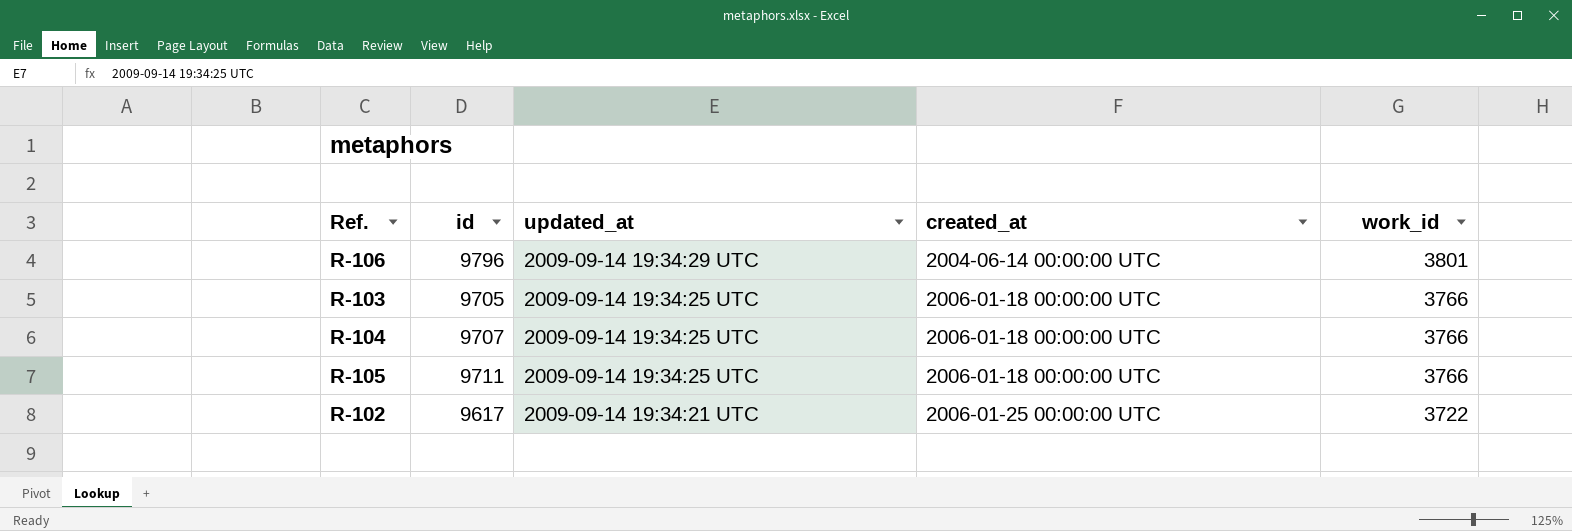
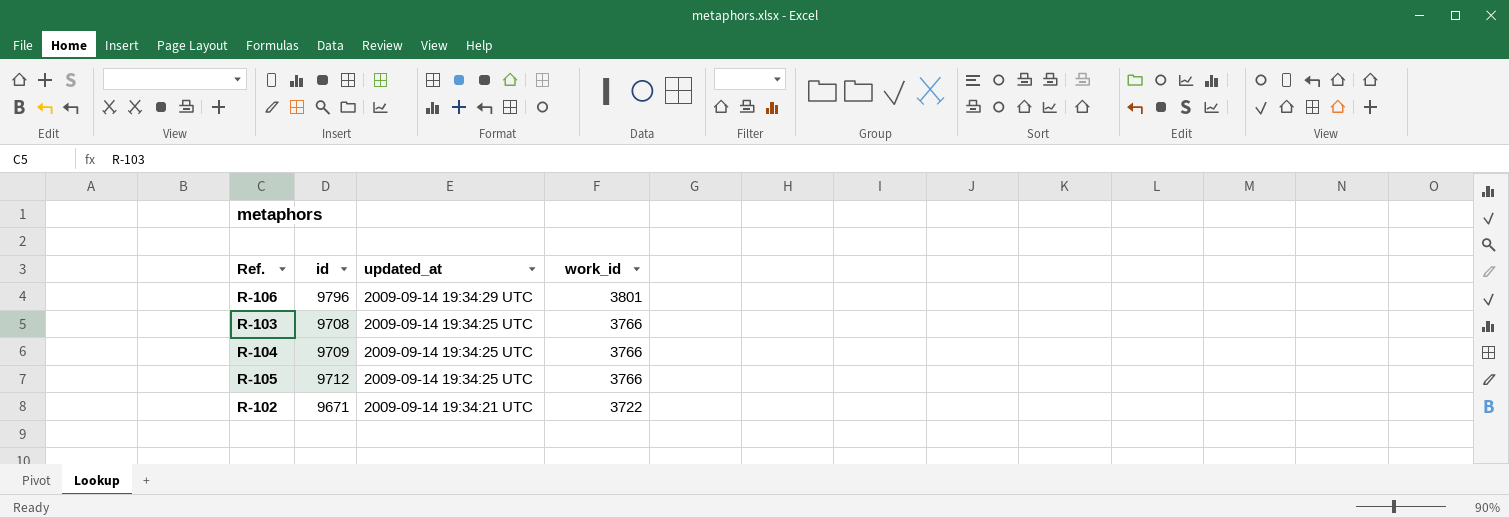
column created_at | position: 4 -> none
R-103 | id: 9705 -> 9708
R-104 | id: 9707 -> 9709
R-105 | id: 9711 -> 9712
R-102 | id: 9617 -> 9671

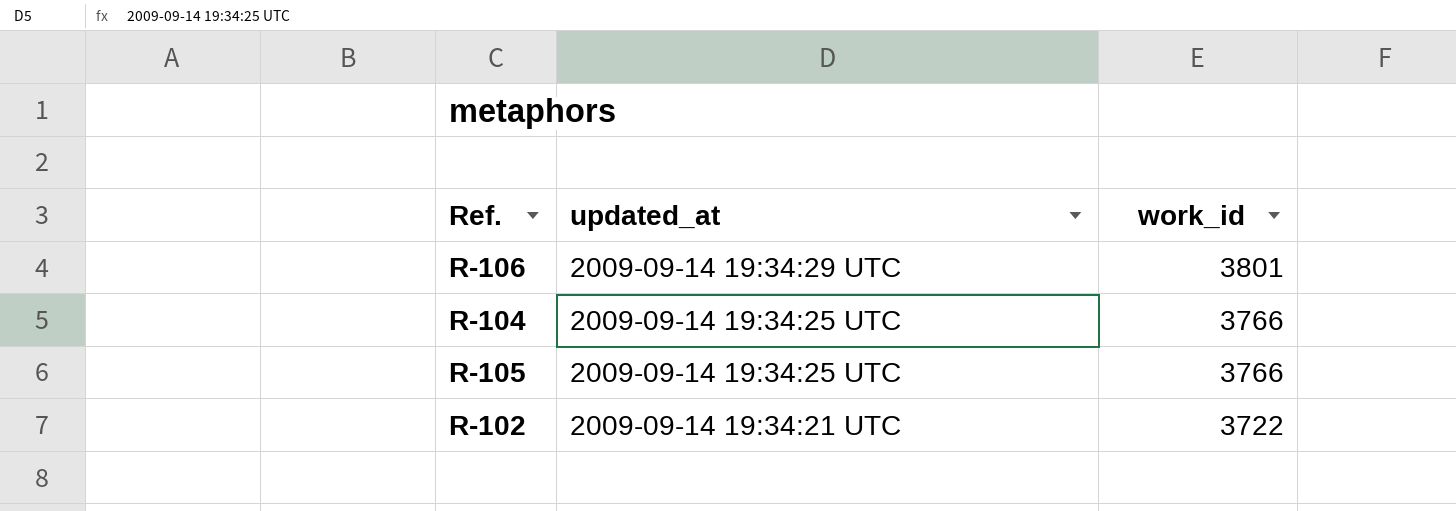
column id | position: 2 -> none
row R-103: 9708 | 2009-09-14 19:34:25 UTC | 3766 -> none

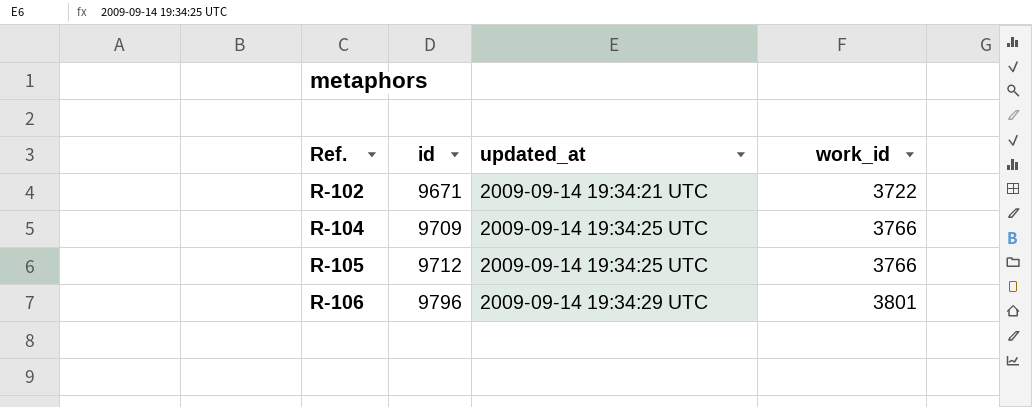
row order: updated_at descending -> Ref. ascending
column id | position: none -> 2

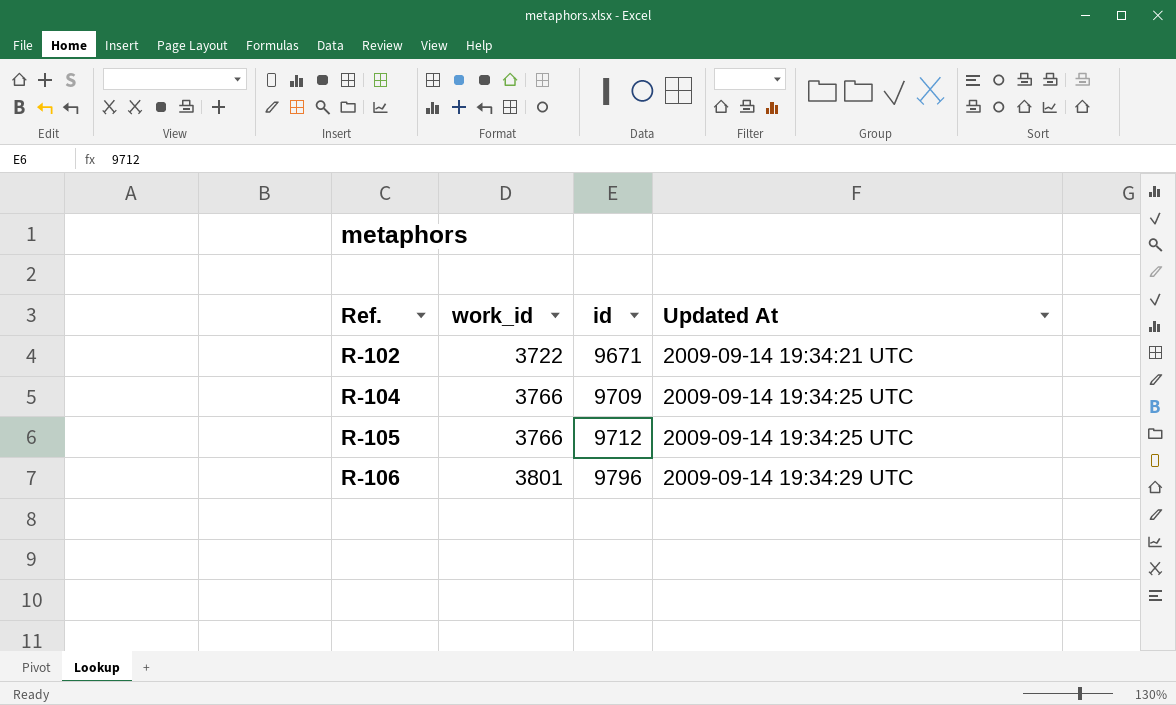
column work_id | position: 4 -> 2
column name: updated_at -> Updated At

